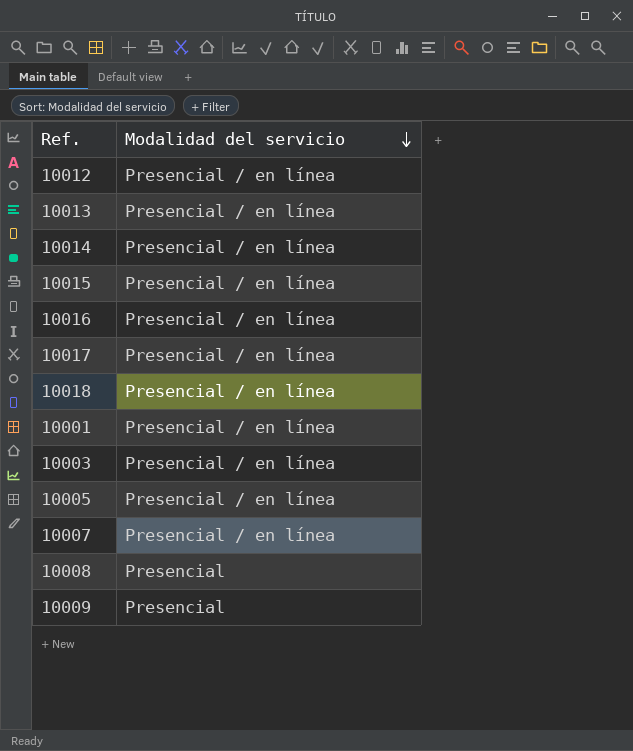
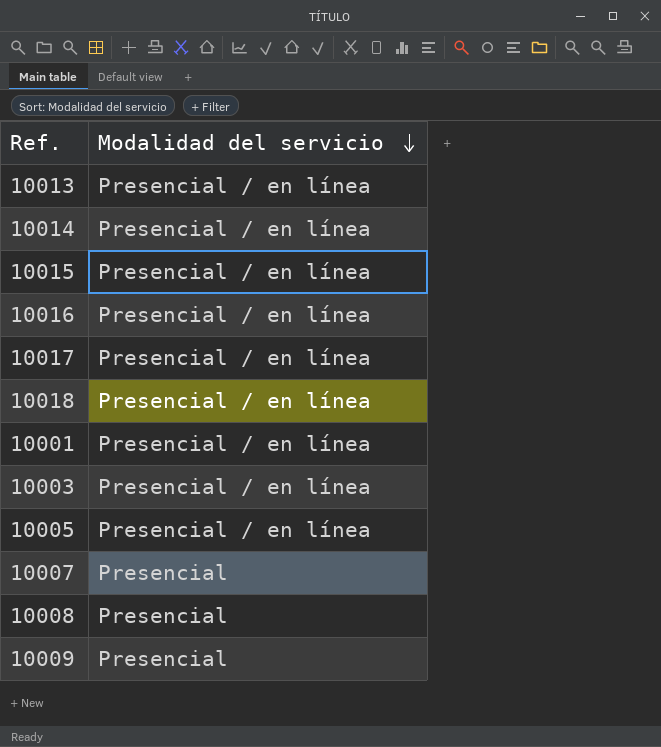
row 10012: Presencial / en línea -> none
10007 | Modalidad del servicio: Presencial / en línea -> Presencial

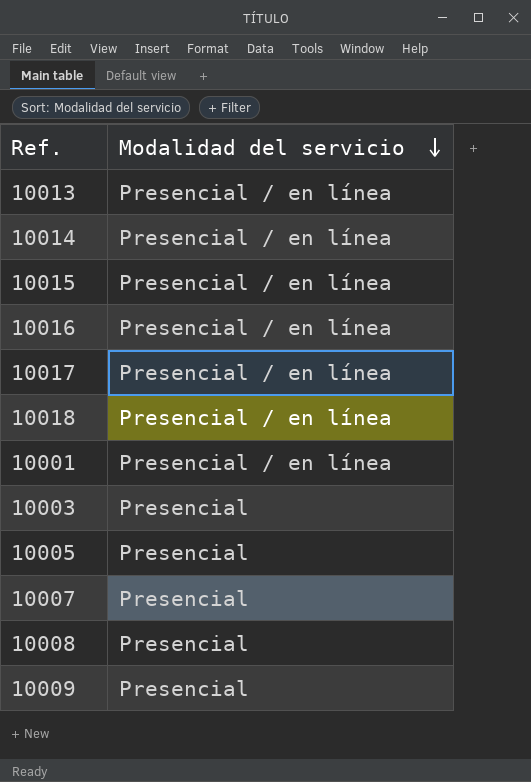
10003 | Modalidad del servicio: Presencial / en línea -> Presencial
10005 | Modalidad del servicio: Presencial / en línea -> Presencial

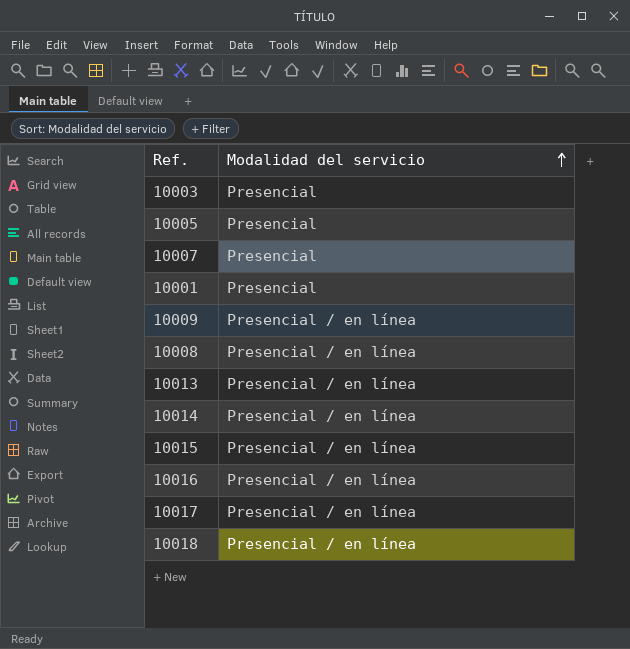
row order: Modalidad del servicio descending -> Modalidad del servicio ascending
10001 | Modalidad del servicio: Presencial / en línea -> Presencial
10009 | Modalidad del servicio: Presencial -> Presencial / en línea
10008 | Modalidad del servicio: Presencial -> Presencial / en línea

